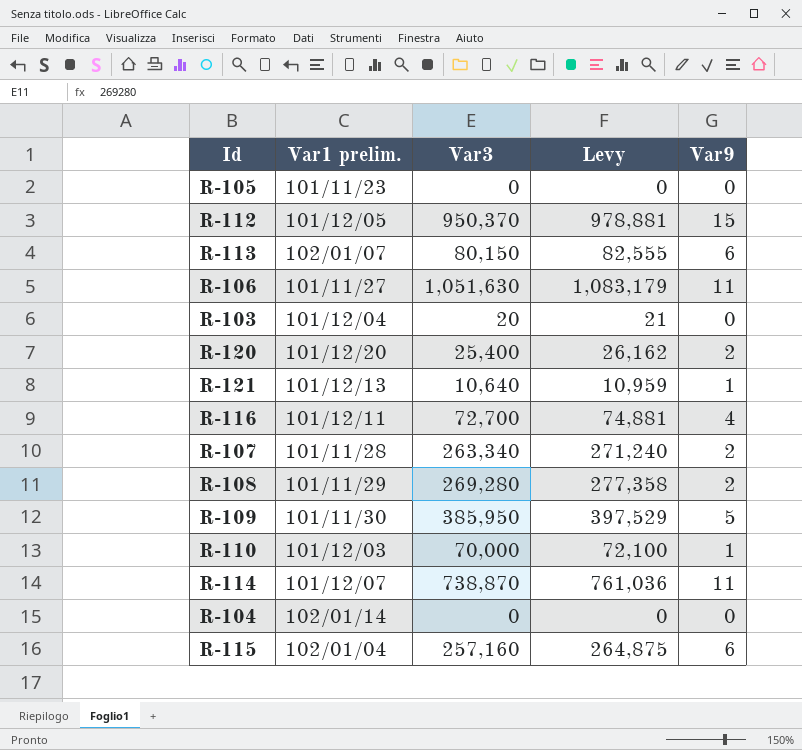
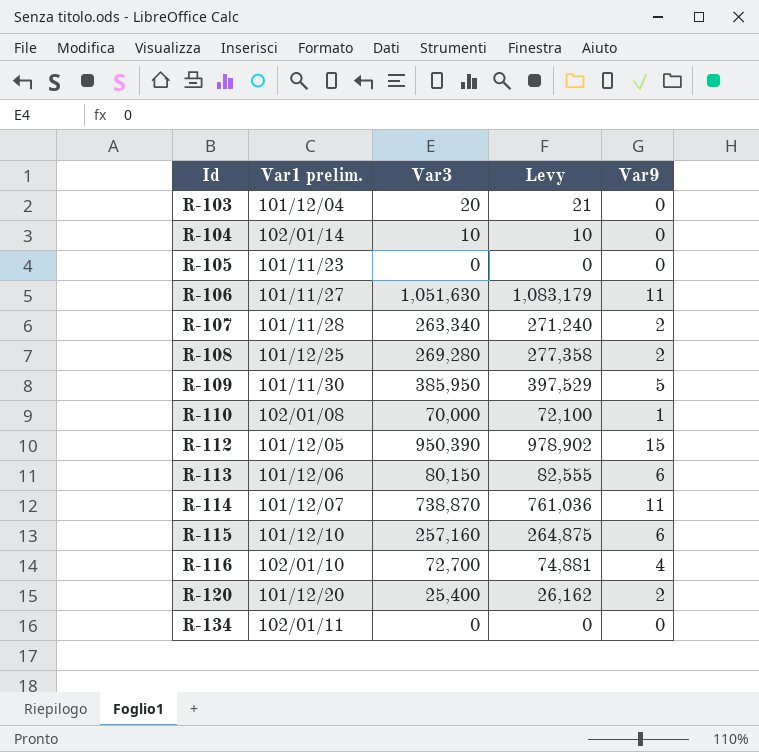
row order: none -> Id ascending
row R-121: 101/12/13 | 10,640 | 10,959 | 1 -> none
R-104 | Var3: 0 -> 10
R-104 | Levy: 0 -> 10
R-108 | Var1 prelim.: 101/11/29 -> 101/12/25
R-110 | Var1 prelim.: 101/12/03 -> 102/01/08
R-112 | Var3: 950,370 -> 950,390
R-112 | Levy: 978,881 -> 978,902
R-113 | Var1 prelim.: 102/01/07 -> 101/12/06
R-115 | Var1 prelim.: 102/01/04 -> 101/12/10
R-116 | Var1 prelim.: 101/12/11 -> 102/01/10
row R-134: none -> 102/01/11 | 0 | 0 | 0

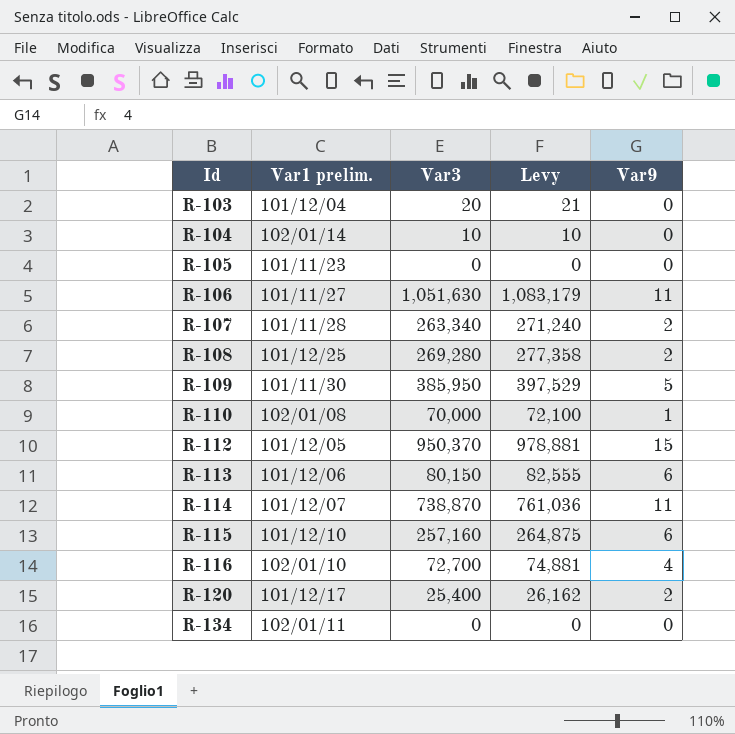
R-112 | Var3: 950,390 -> 950,370
R-112 | Levy: 978,902 -> 978,881
R-120 | Var1 prelim.: 101/12/20 -> 101/12/17

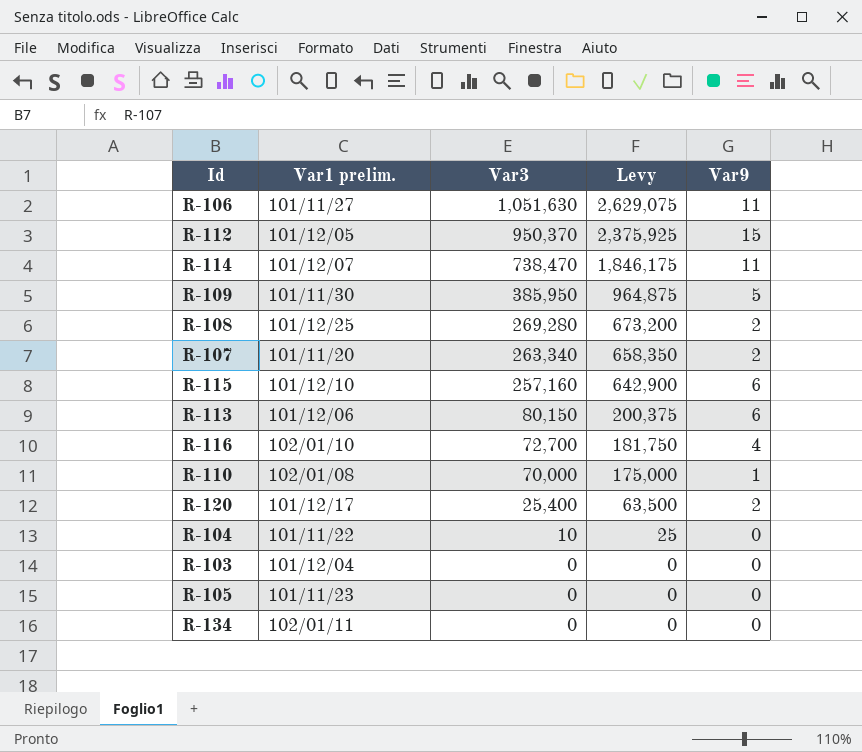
row order: Id ascending -> Var3 descending
column Levy | formula: [Var3] * 1.03 -> [Var3] * 2.5
R-114 | Var3: 738,870 -> 738,470
R-107 | Var1 prelim.: 101/11/28 -> 101/11/20
R-104 | Var1 prelim.: 102/01/14 -> 101/11/22
R-103 | Var3: 20 -> 0

